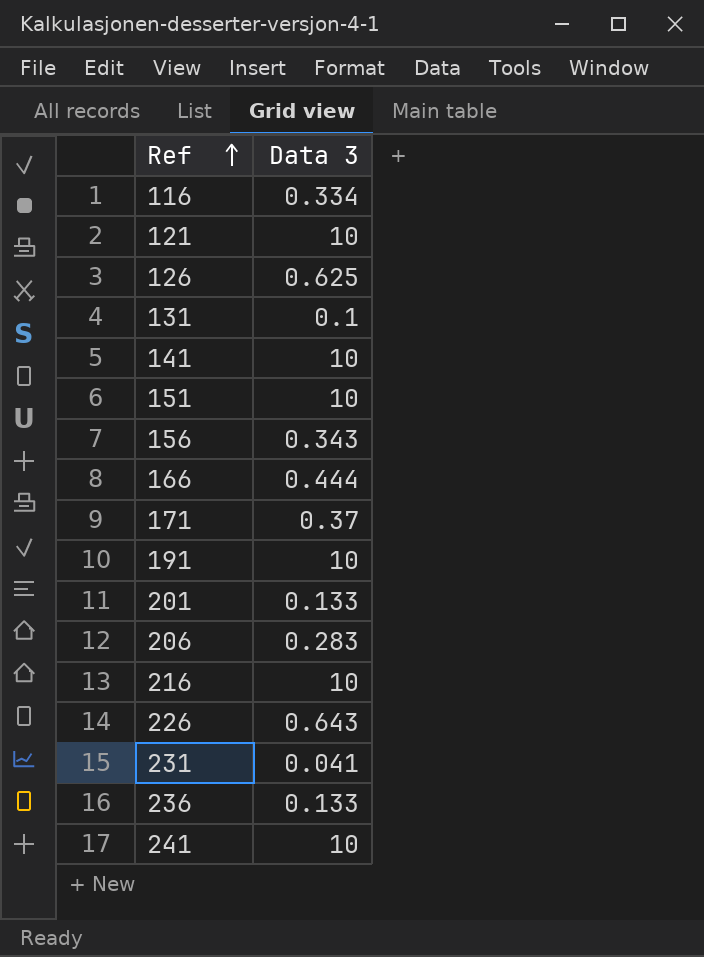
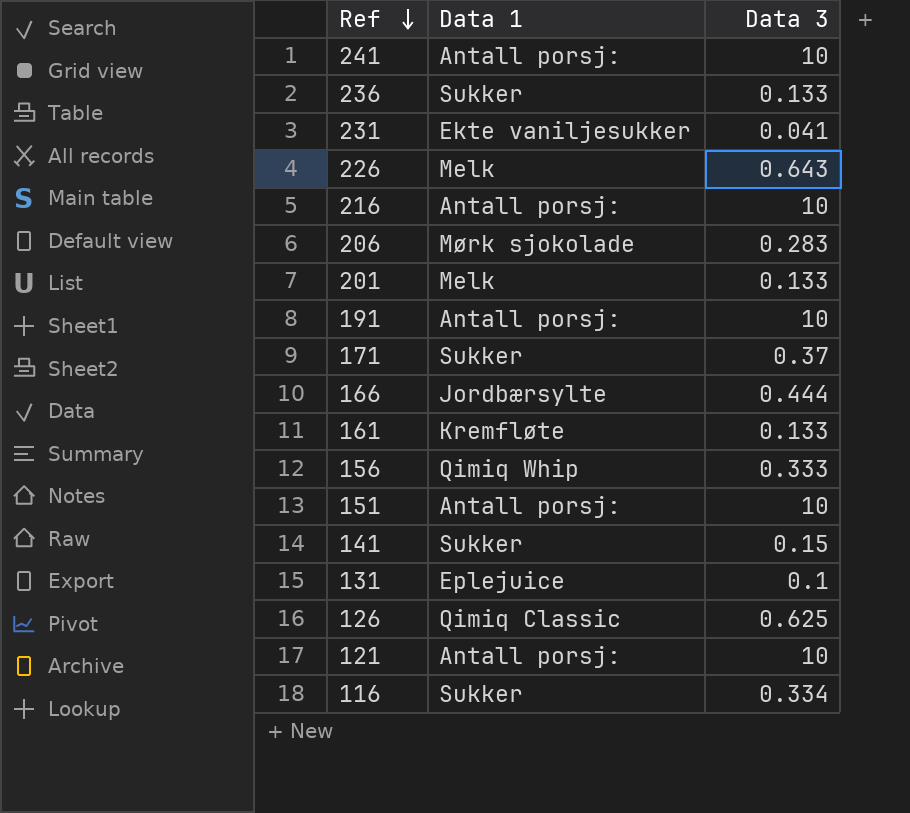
row order: Ref ascending -> Ref descending
column Data 1 | position: none -> 2
row 161: none -> Kremfløte | 0.133
156 | Data 3: 0.343 -> 0.333
141 | Data 3: 10 -> 0.15

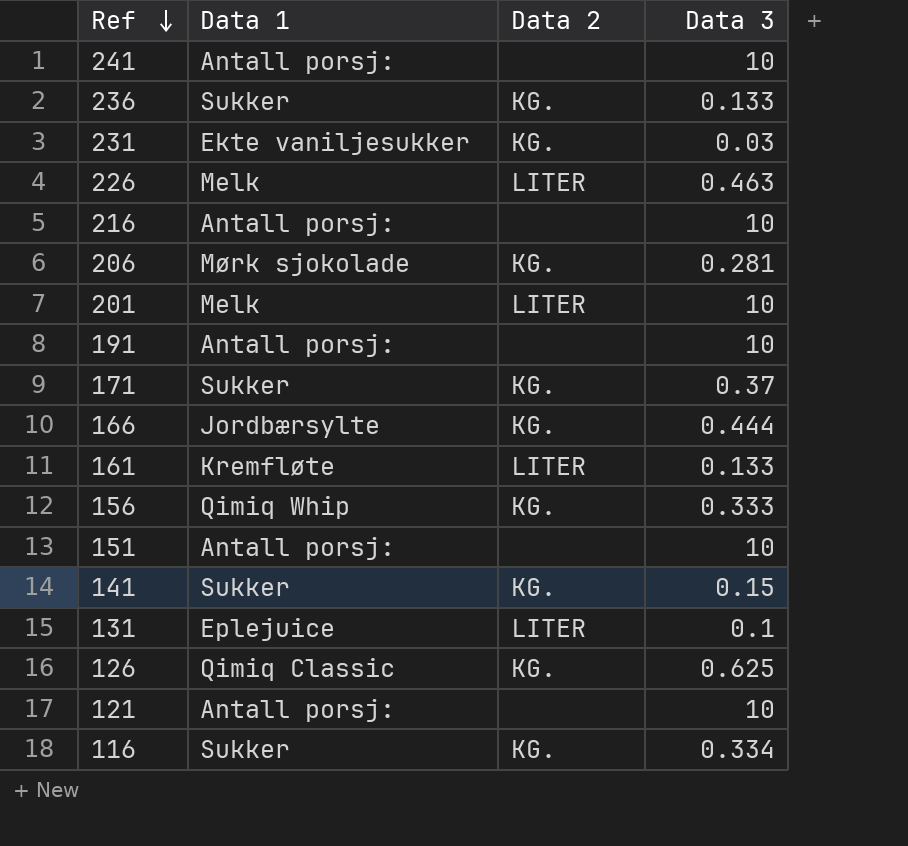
column Data 2 | position: none -> 3
231 | Data 3: 0.041 -> 0.03
226 | Data 3: 0.643 -> 0.463
206 | Data 3: 0.283 -> 0.281
201 | Data 3: 0.133 -> 10

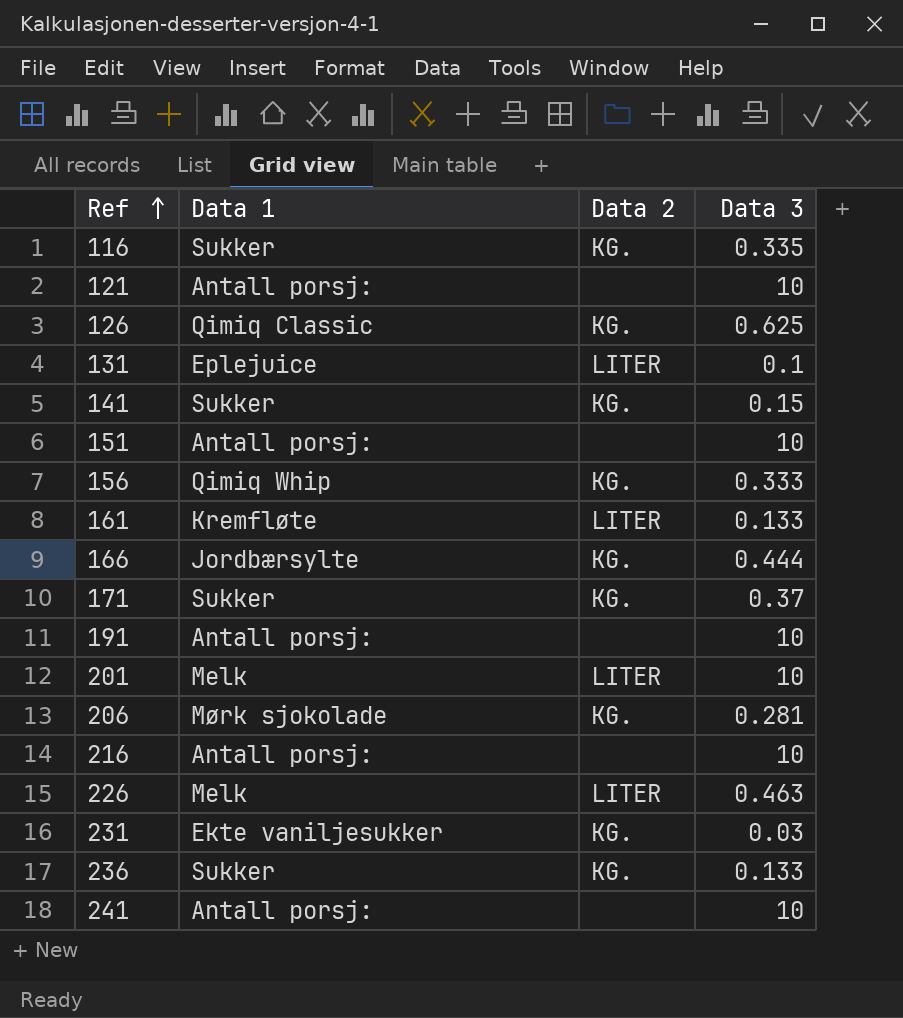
row order: Ref descending -> Ref ascending
116 | Data 3: 0.334 -> 0.335

